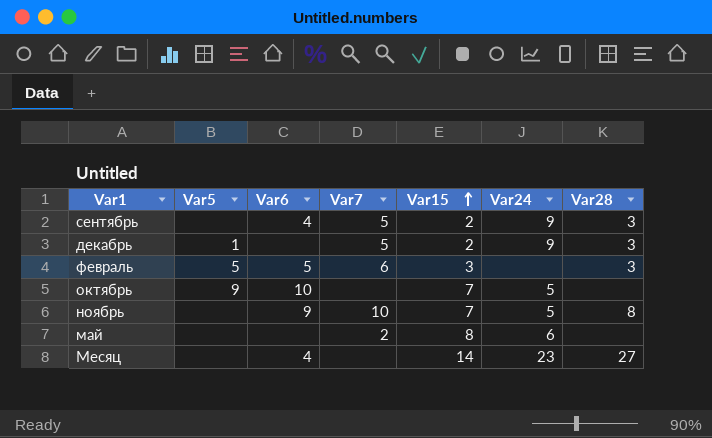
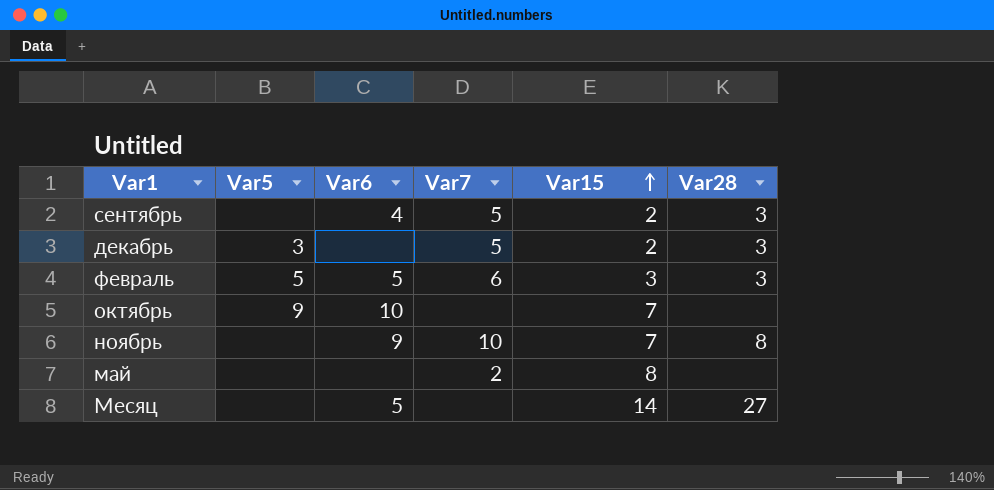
column Var24 | position: 6 -> none
декабрь | Var5: 1 -> 3
Месяц | Var6: 4 -> 5

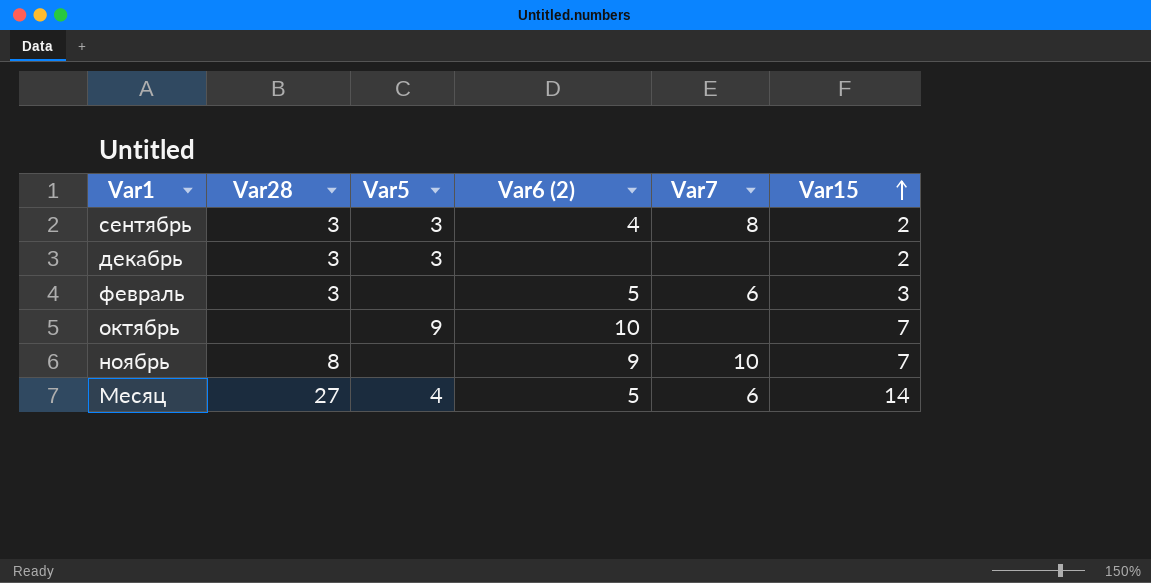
column Var28 | position: 6 -> 2
column name: Var6 -> Var6 (2)
row май: none | none | 2 | 8 | none -> none
сентябрь | Var5: none -> 3
сентябрь | Var7: 5 -> 8
декабрь | Var7: 5 -> none
февраль | Var5: 5 -> none
Месяц | Var5: none -> 4
Месяц | Var7: none -> 6

